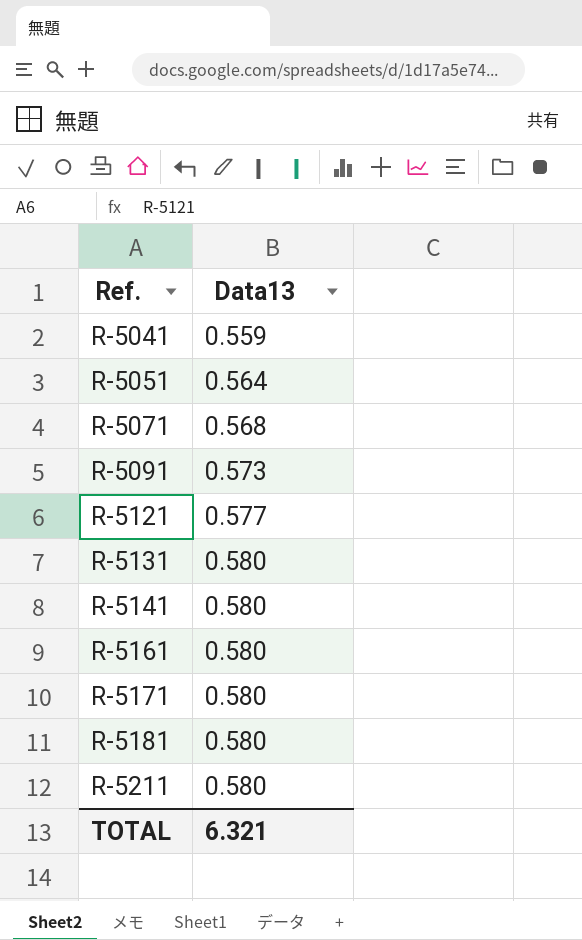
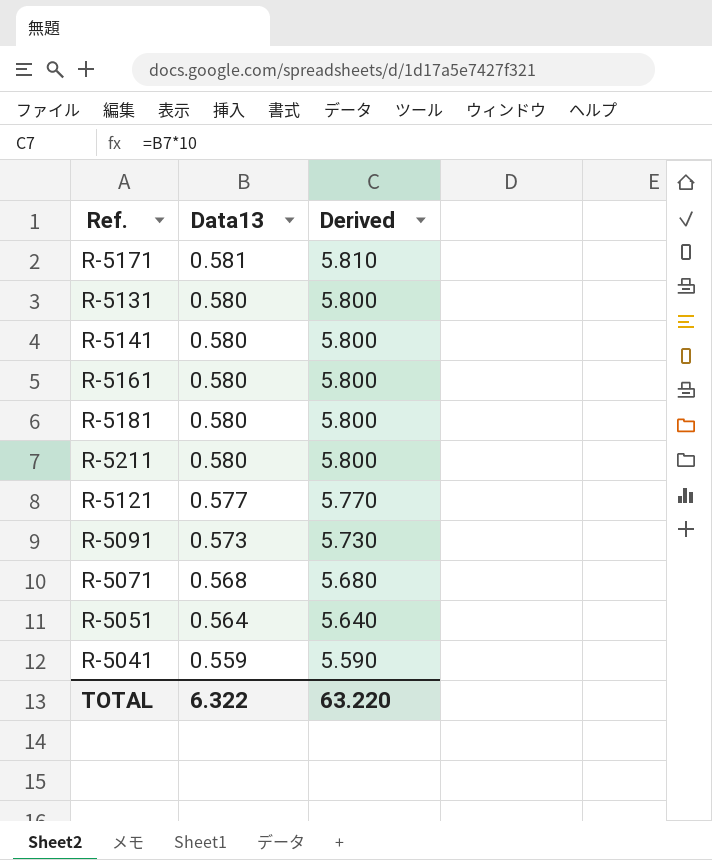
row order: Ref. ascending -> Data13 descending
column Derived | formula: none -> [Data13] * 10
R-5171 | Data13: 0.580 -> 0.581
TOTAL | Data13: 6.321 -> 6.322

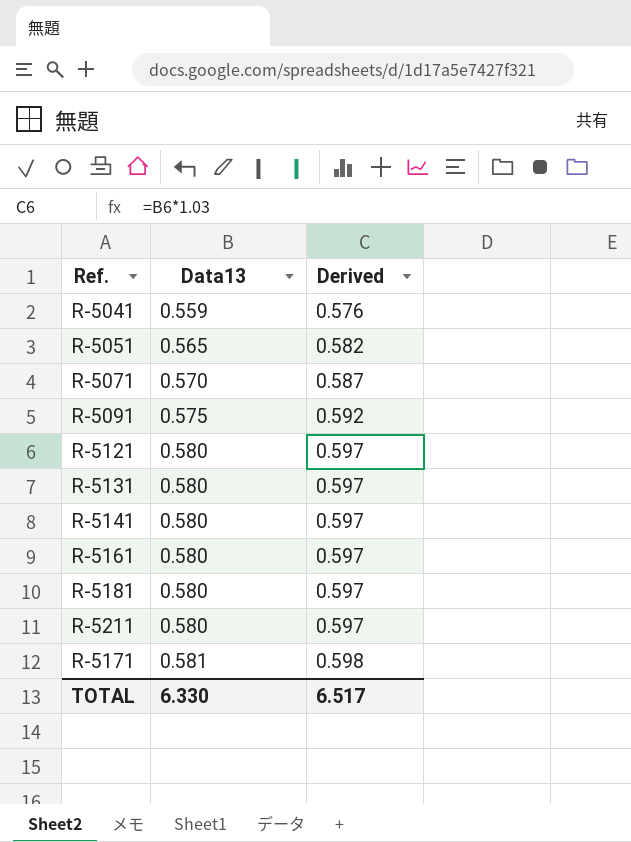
row order: Data13 descending -> Data13 ascending
column Derived | formula: [Data13] * 10 -> [Data13] * 1.03
R-5051 | Data13: 0.564 -> 0.565
R-5071 | Data13: 0.568 -> 0.570
R-5091 | Data13: 0.573 -> 0.575
R-5121 | Data13: 0.577 -> 0.580
TOTAL | Data13: 6.322 -> 6.330
TOTAL | Derived: 63.220 -> 6.517

